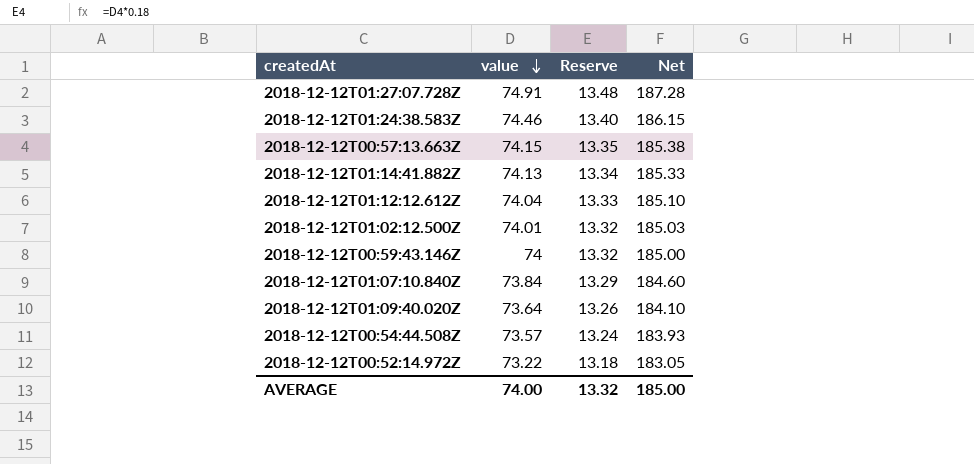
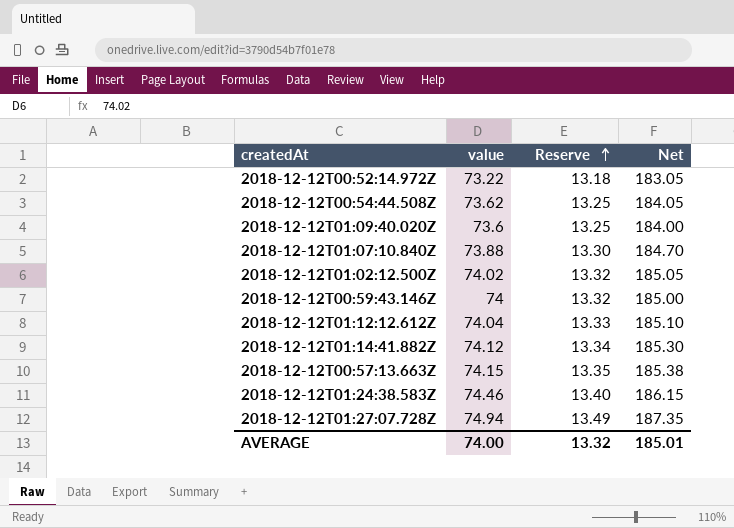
row order: value descending -> Reserve ascending
2018-12-12T00:54:44.508Z | value: 73.57 -> 73.62
2018-12-12T00:54:44.508Z | Reserve: 13.24 -> 13.25
2018-12-12T00:54:44.508Z | Net: 183.93 -> 184.05
2018-12-12T01:09:40.020Z | value: 73.64 -> 73.6
2018-12-12T01:09:40.020Z | Reserve: 13.26 -> 13.25
2018-12-12T01:09:40.020Z | Net: 184.10 -> 184.00
2018-12-12T01:07:10.840Z | value: 73.84 -> 73.88
2018-12-12T01:07:10.840Z | Reserve: 13.29 -> 13.30
2018-12-12T01:07:10.840Z | Net: 184.60 -> 184.70
2018-12-12T01:02:12.500Z | value: 74.01 -> 74.02
2018-12-12T01:02:12.500Z | Net: 185.03 -> 185.05
2018-12-12T01:14:41.882Z | value: 74.13 -> 74.12
2018-12-12T01:14:41.882Z | Net: 185.33 -> 185.30
2018-12-12T01:27:07.728Z | value: 74.91 -> 74.94
2018-12-12T01:27:07.728Z | Reserve: 13.48 -> 13.49
2018-12-12T01:27:07.728Z | Net: 187.28 -> 187.35
AVERAGE | Net: 185.00 -> 185.01

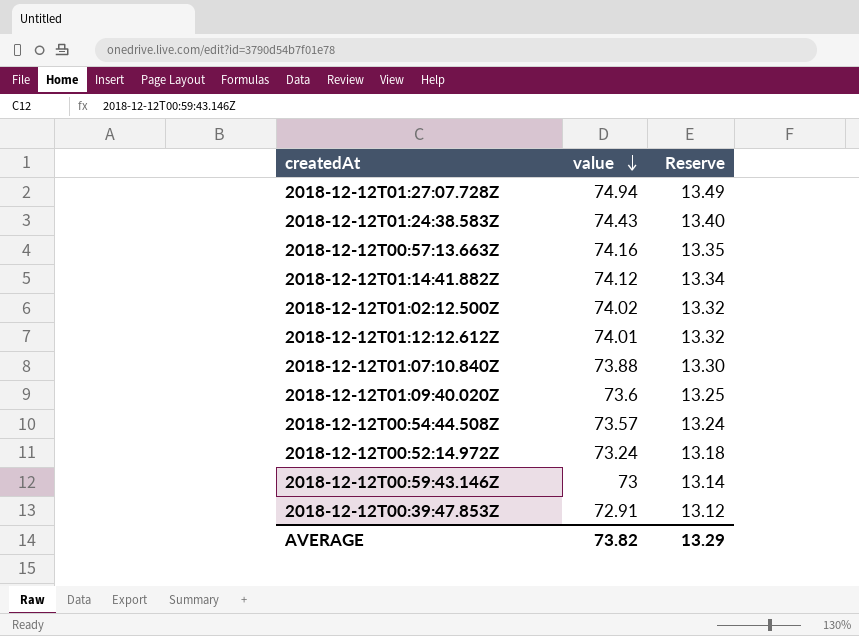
row order: Reserve ascending -> value descending
column Net | formula: [value] * 2.5 -> none
2018-12-12T01:24:38.583Z | value: 74.46 -> 74.43
2018-12-12T00:57:13.663Z | value: 74.15 -> 74.16
2018-12-12T01:12:12.612Z | value: 74.04 -> 74.01
2018-12-12T01:12:12.612Z | Reserve: 13.33 -> 13.32
2018-12-12T00:54:44.508Z | value: 73.62 -> 73.57
2018-12-12T00:54:44.508Z | Reserve: 13.25 -> 13.24
2018-12-12T00:52:14.972Z | value: 73.22 -> 73.24
2018-12-12T00:59:43.146Z | value: 74 -> 73
2018-12-12T00:59:43.146Z | Reserve: 13.32 -> 13.14
row 2018-12-12T00:39:47.853Z: none -> 72.91 | 13.12
AVERAGE | value: 74.00 -> 73.82
AVERAGE | Reserve: 13.32 -> 13.29

